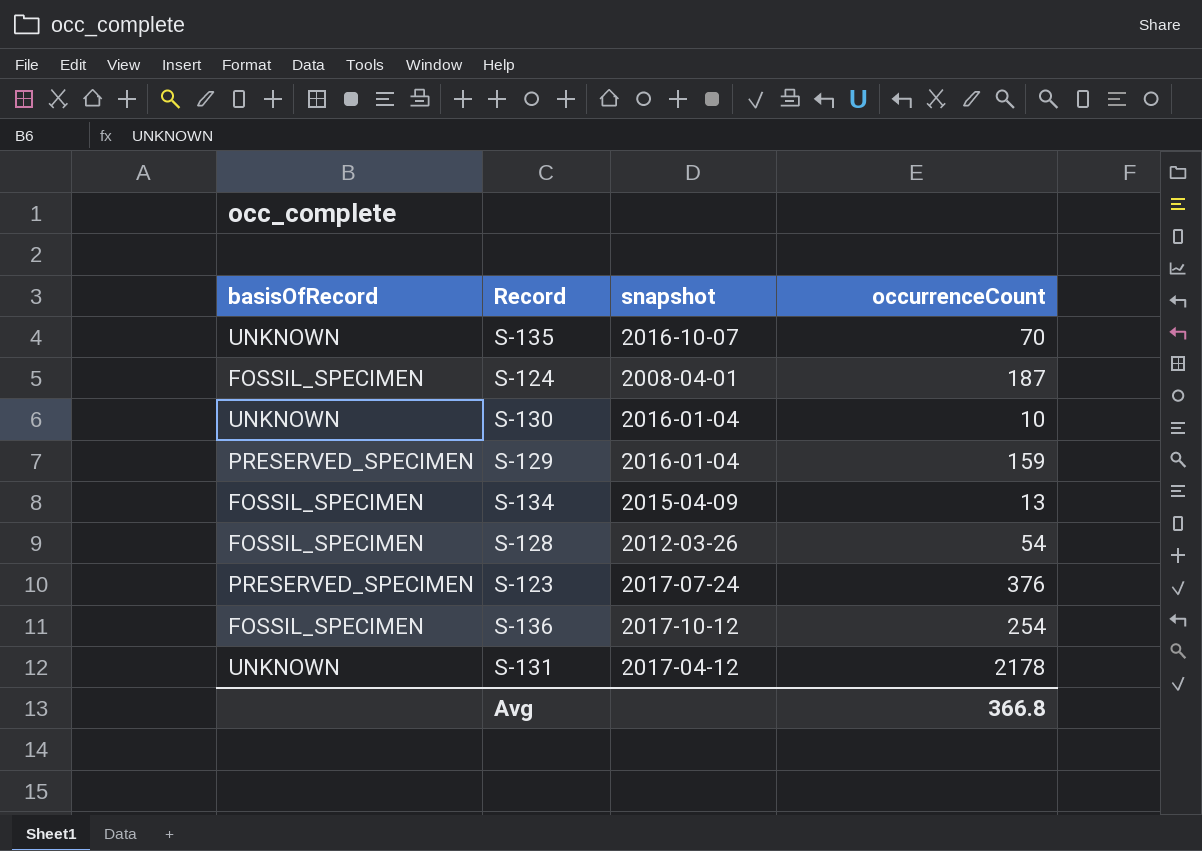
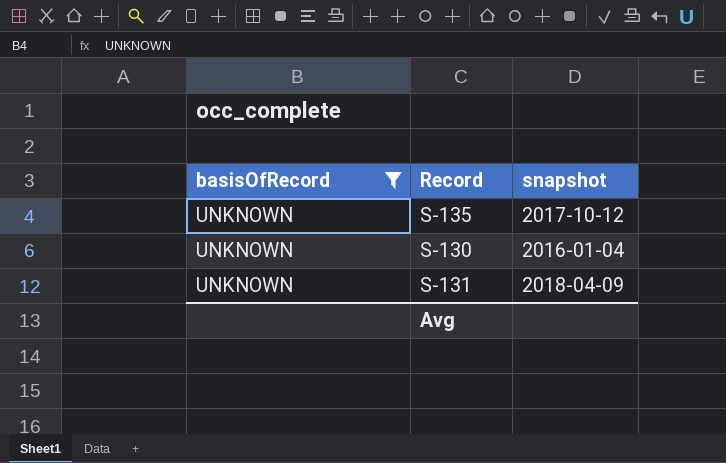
filter: none -> basisOfRecord = UNKNOWN
column occurrenceCount | position: 4 -> none
S-135 | snapshot: 2016-10-07 -> 2017-10-12
S-131 | snapshot: 2017-04-12 -> 2018-04-09

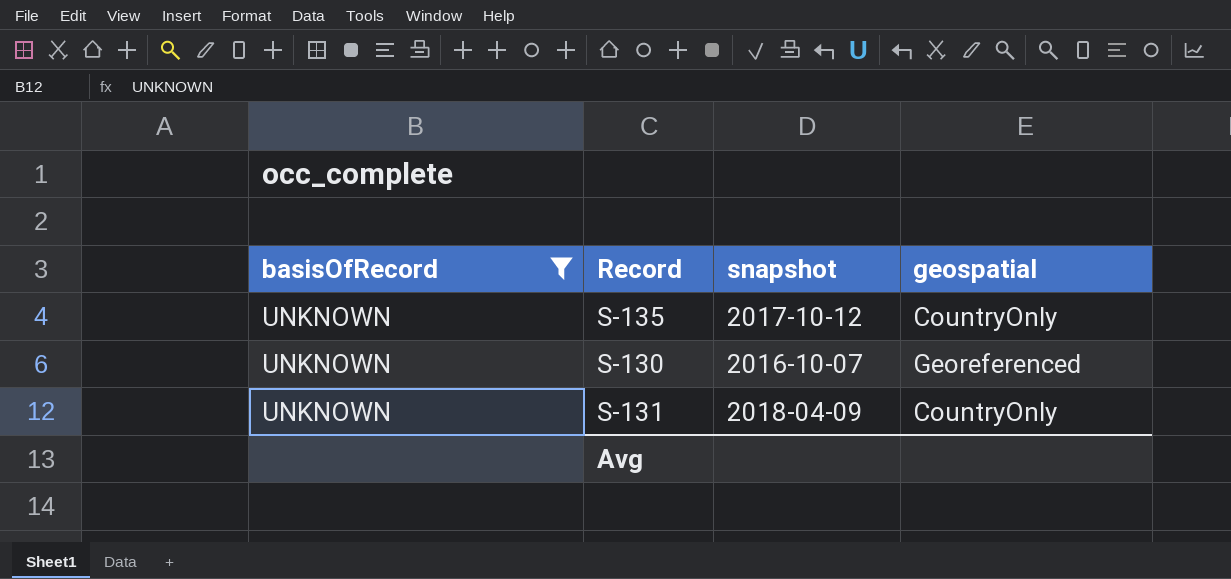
column geospatial | position: none -> 4
S-130 | snapshot: 2016-01-04 -> 2016-10-07

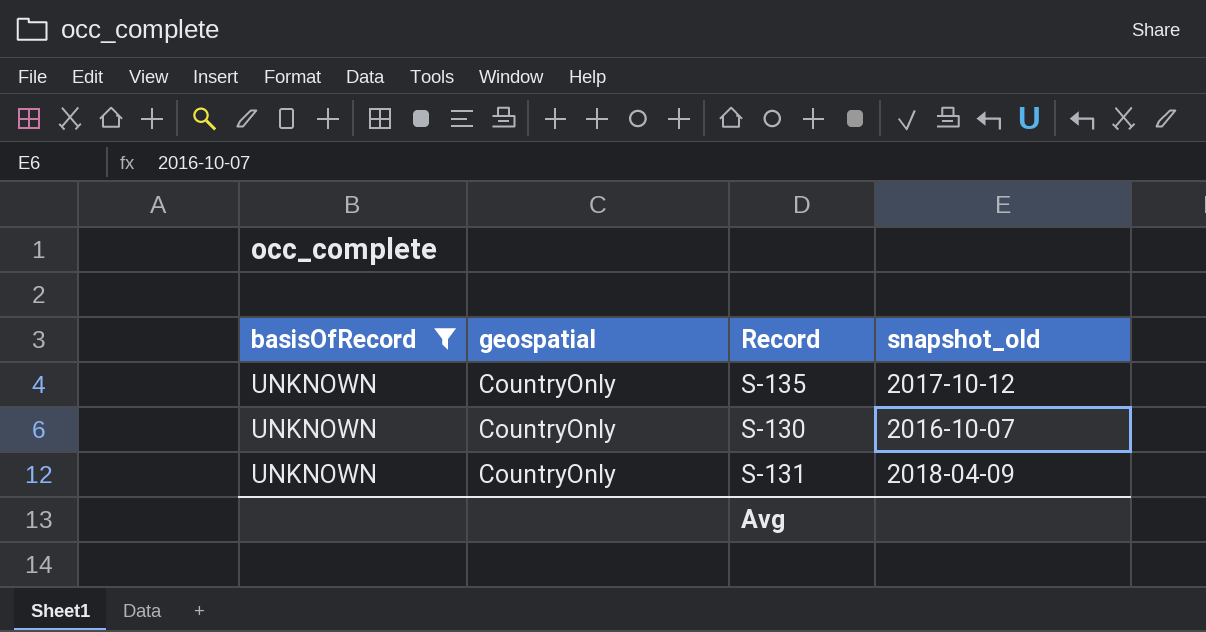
column geospatial | position: 4 -> 2
column name: snapshot -> snapshot_old
S-130 | geospatial: Georeferenced -> CountryOnly

